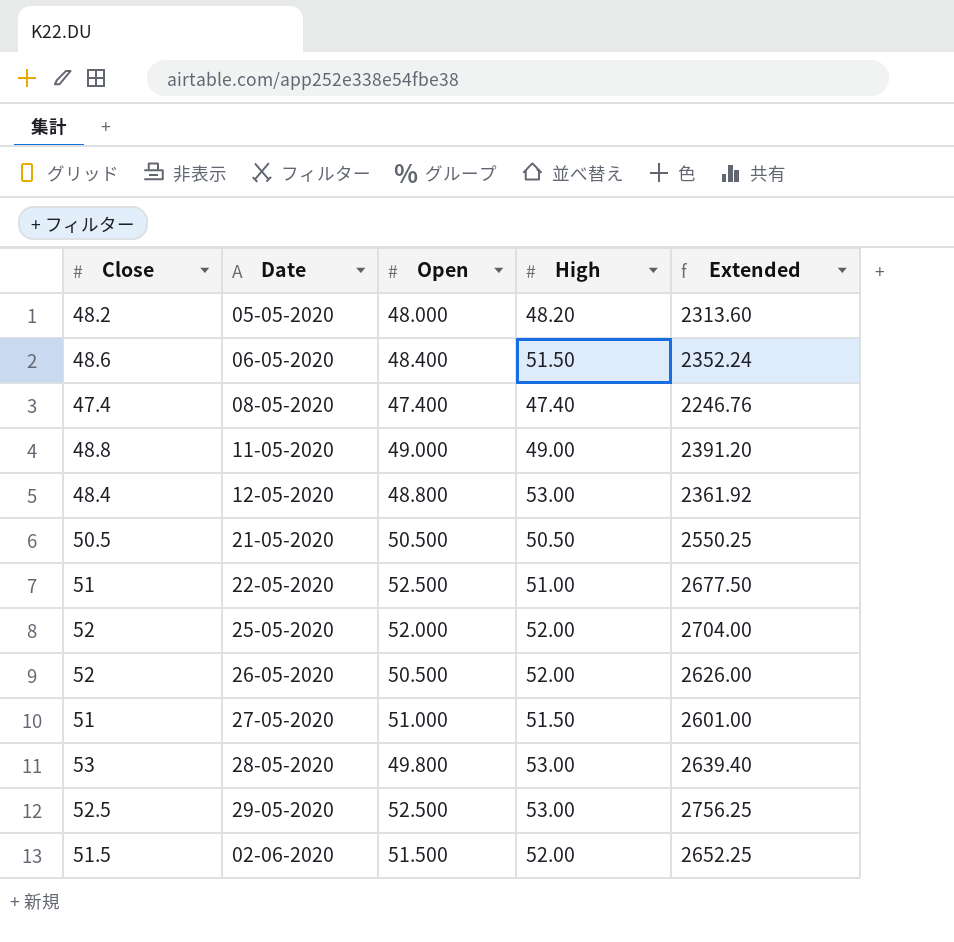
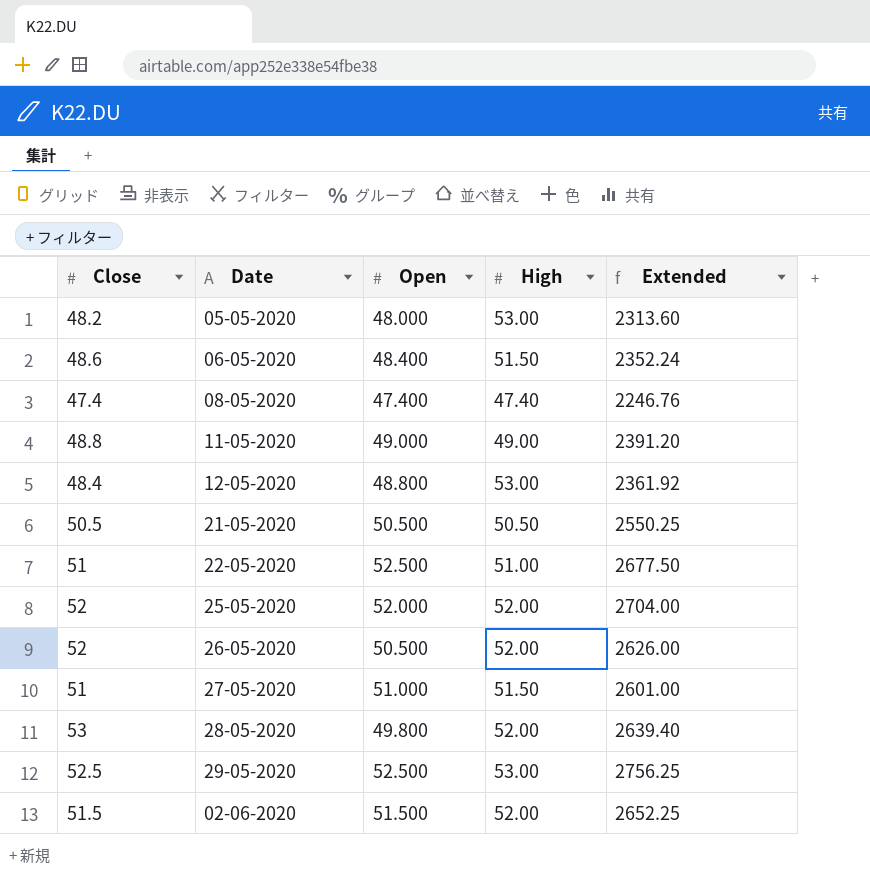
05-05-2020 | High: 48.20 -> 53.00
28-05-2020 | High: 53.00 -> 52.00

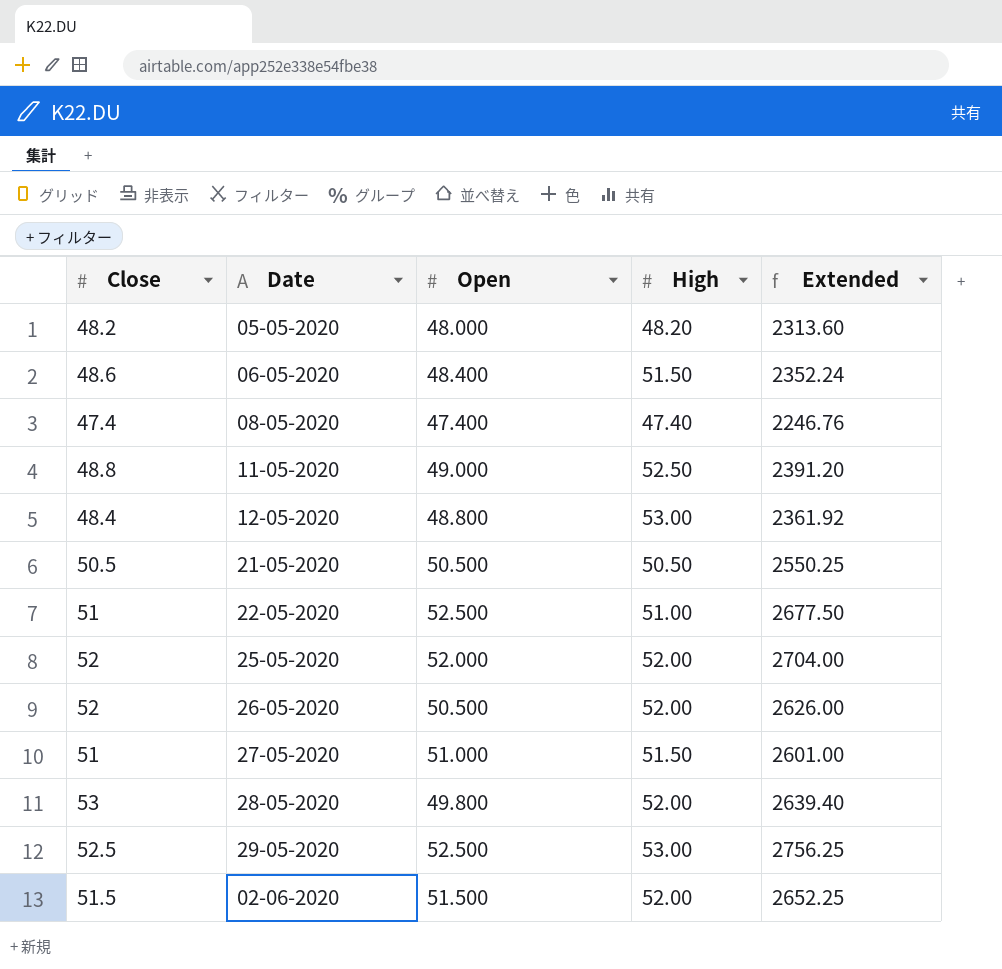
05-05-2020 | High: 53.00 -> 48.20
11-05-2020 | High: 49.00 -> 52.50

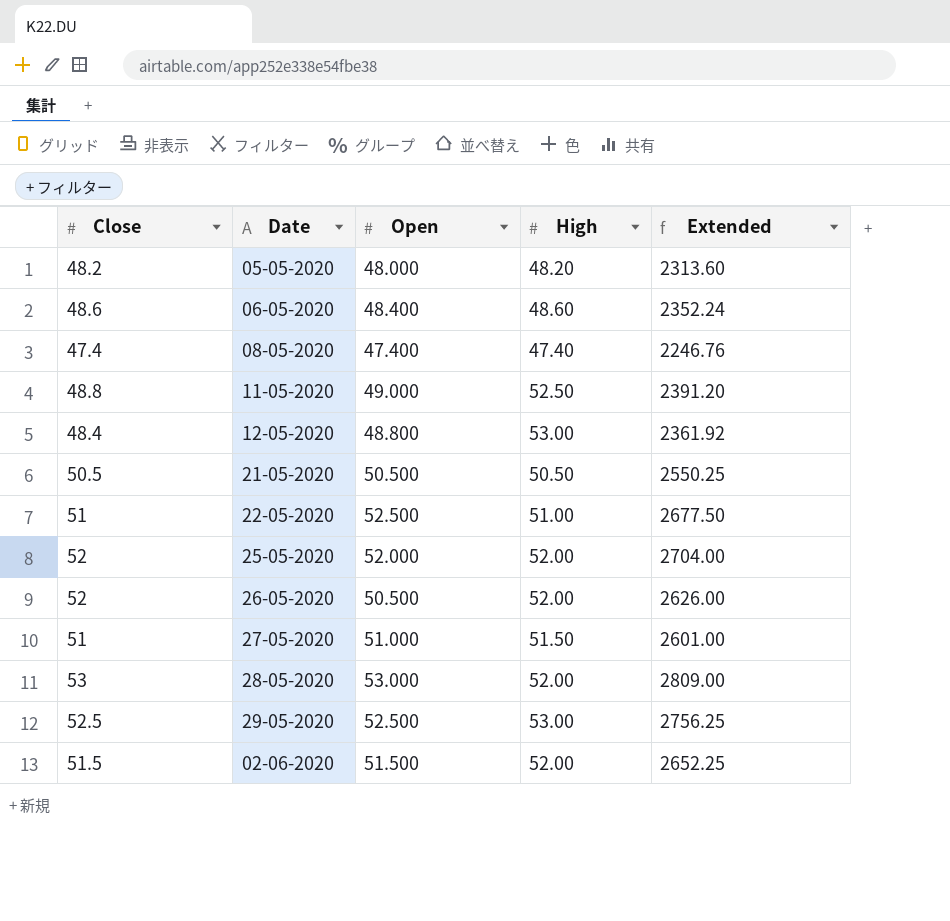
06-05-2020 | High: 51.50 -> 48.60
28-05-2020 | Open: 49.800 -> 53.000
28-05-2020 | Extended: 2639.40 -> 2809.00

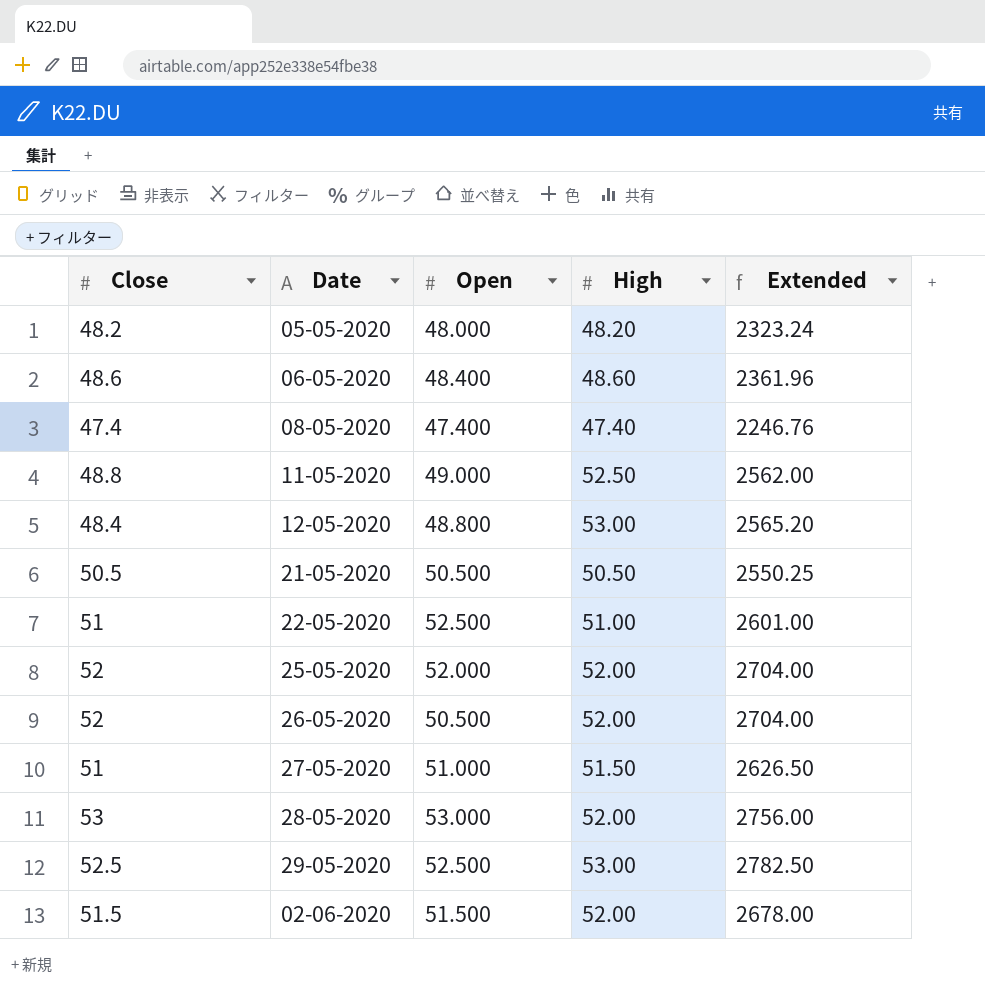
column Extended | formula: [Close] * [Open] -> [Close] * [High]

